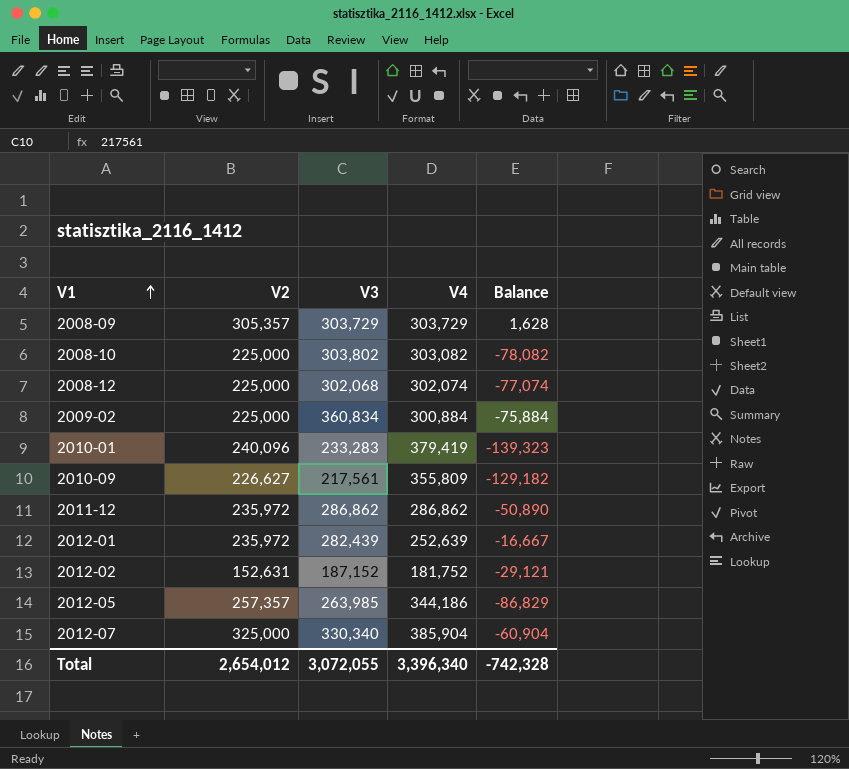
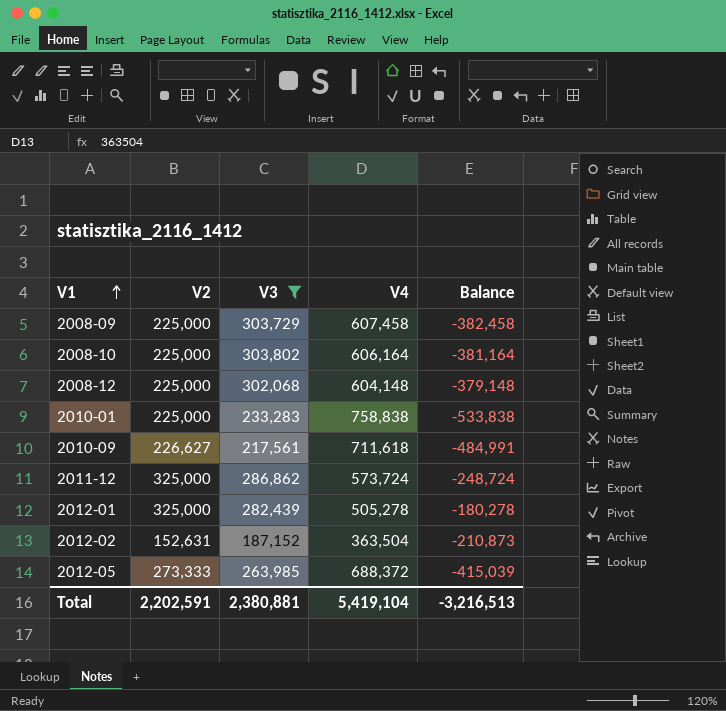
filter: none -> V3 <= 303,802
2008-09 | V2: 305,357 -> 225,000
2008-09 | V4: 303,729 -> 607,458
2008-09 | Balance: 1,628 -> -382,458
2008-10 | V4: 303,082 -> 606,164
2008-10 | Balance: -78,082 -> -381,164
2008-12 | V4: 302,074 -> 604,148
2008-12 | Balance: -77,074 -> -379,148
2010-01 | V2: 240,096 -> 225,000
2010-01 | V4: 379,419 -> 758,838
2010-01 | Balance: -139,323 -> -533,838
2010-09 | V4: 355,809 -> 711,618
2010-09 | Balance: -129,182 -> -484,991
2011-12 | V2: 235,972 -> 325,000
2011-12 | V4: 286,862 -> 573,724
2011-12 | Balance: -50,890 -> -248,724
2012-01 | V2: 235,972 -> 325,000
2012-01 | V4: 252,639 -> 505,278
2012-01 | Balance: -16,667 -> -180,278
2012-02 | V4: 181,752 -> 363,504
2012-02 | Balance: -29,121 -> -210,873
2012-05 | V2: 257,357 -> 273,333
2012-05 | V4: 344,186 -> 688,372
2012-05 | Balance: -86,829 -> -415,039
Total | V2: 2,654,012 -> 2,202,591
Total | V3: 3,072,055 -> 2,380,881
Total | V4: 3,396,340 -> 5,419,104
Total | Balance: -742,328 -> -3,216,513

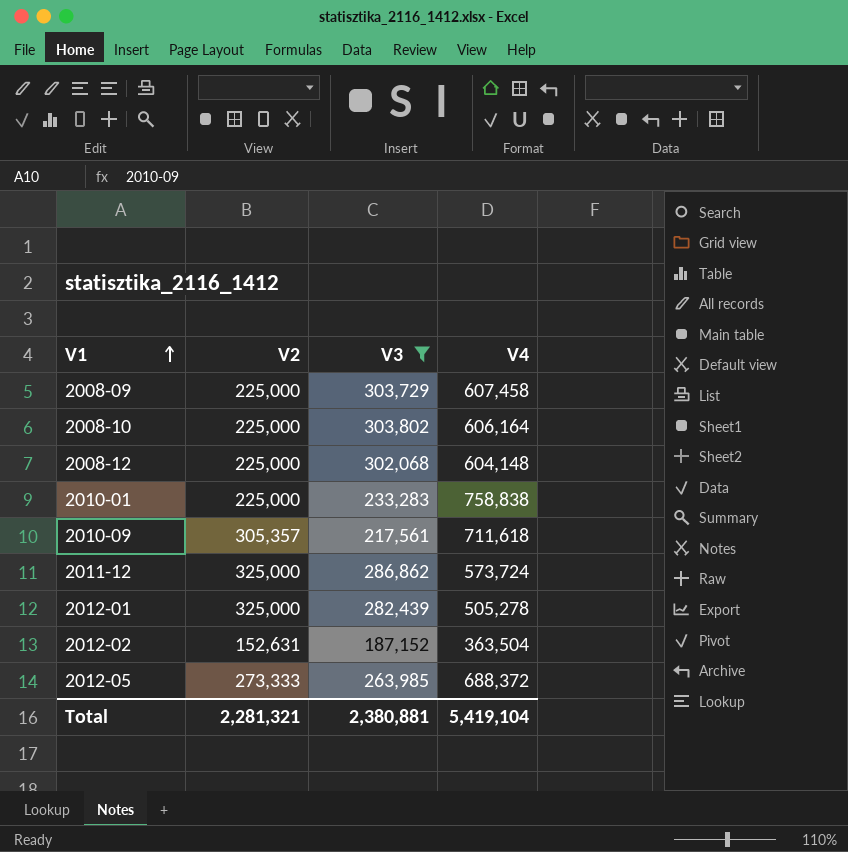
column Balance | formula: [V2] - [V4] -> none
2010-09 | V2: 226,627 -> 305,357
Total | V2: 2,202,591 -> 2,281,321

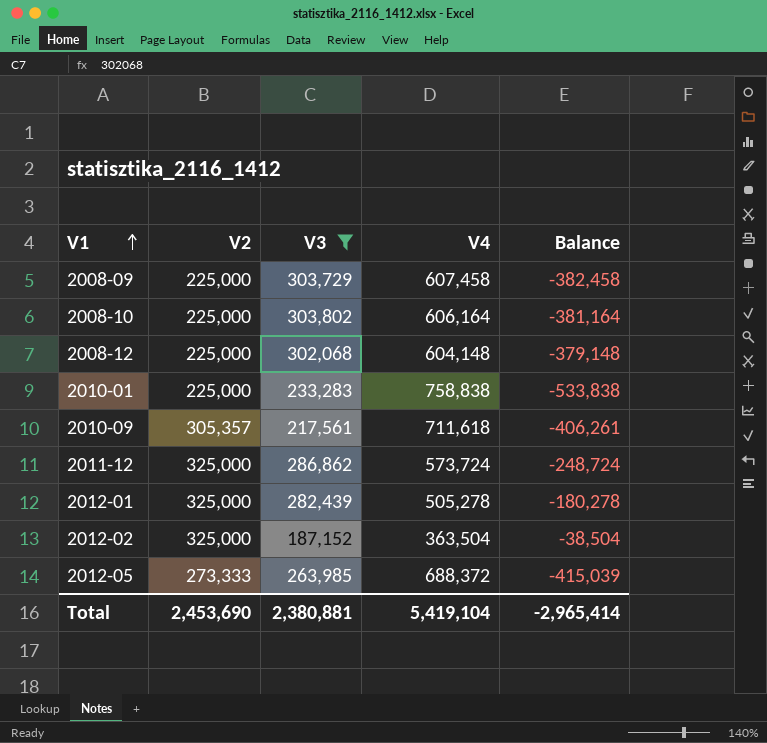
column Balance | formula: none -> [V2] - [V4]
2012-02 | V2: 152,631 -> 325,000
Total | V2: 2,281,321 -> 2,453,690

